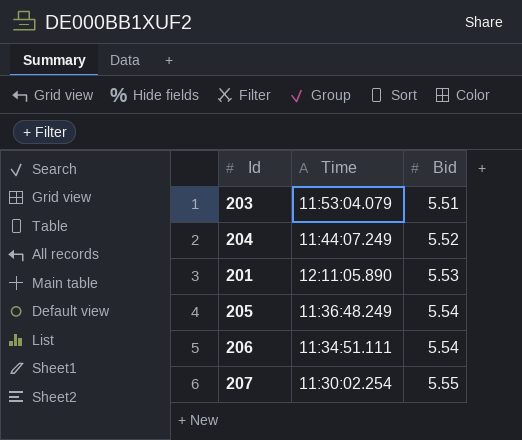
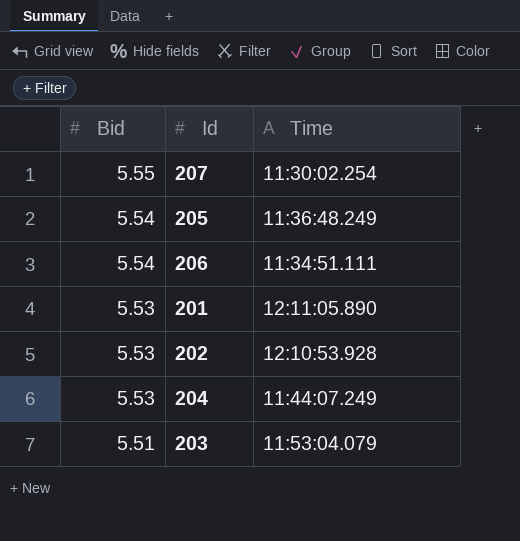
row order: Bid ascending -> Bid descending
column Bid | position: 3 -> 1
row 202: none -> 5.53 | 12:10:53.928
204 | Bid: 5.52 -> 5.53

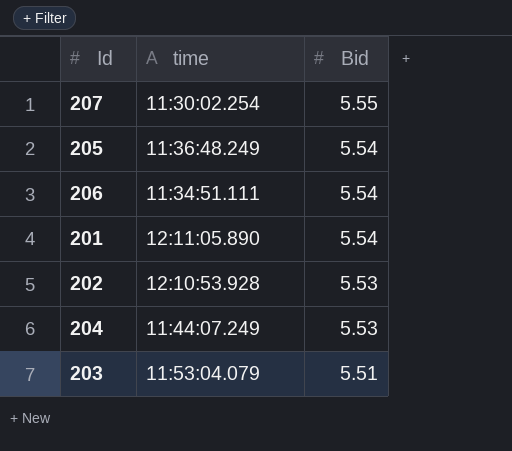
column name: Time -> time
column Bid | position: 1 -> 3
201 | Bid: 5.53 -> 5.54

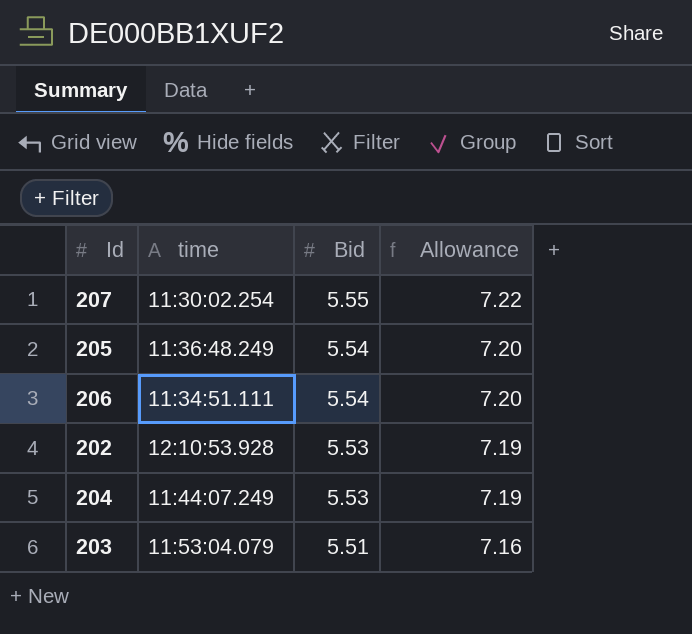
column Allowance | formula: none -> [Bid] * 1.3
row 201: 12:11:05.890 | 5.54 -> none

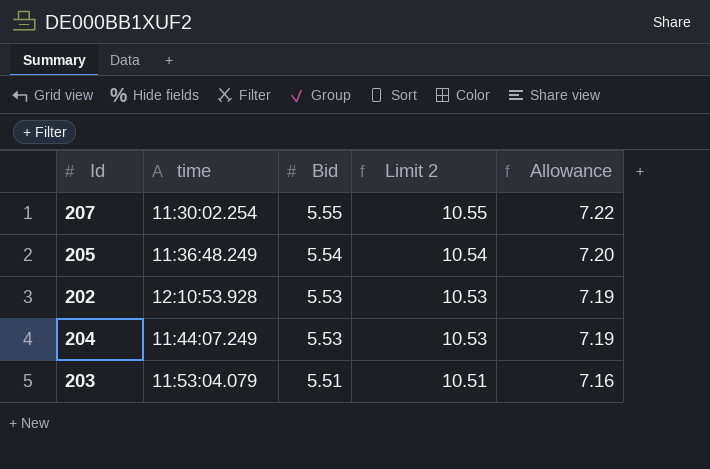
column Limit 2 | formula: none -> [Bid] + 5
row 206: 11:34:51.111 | 5.54 | 7.20 -> none

